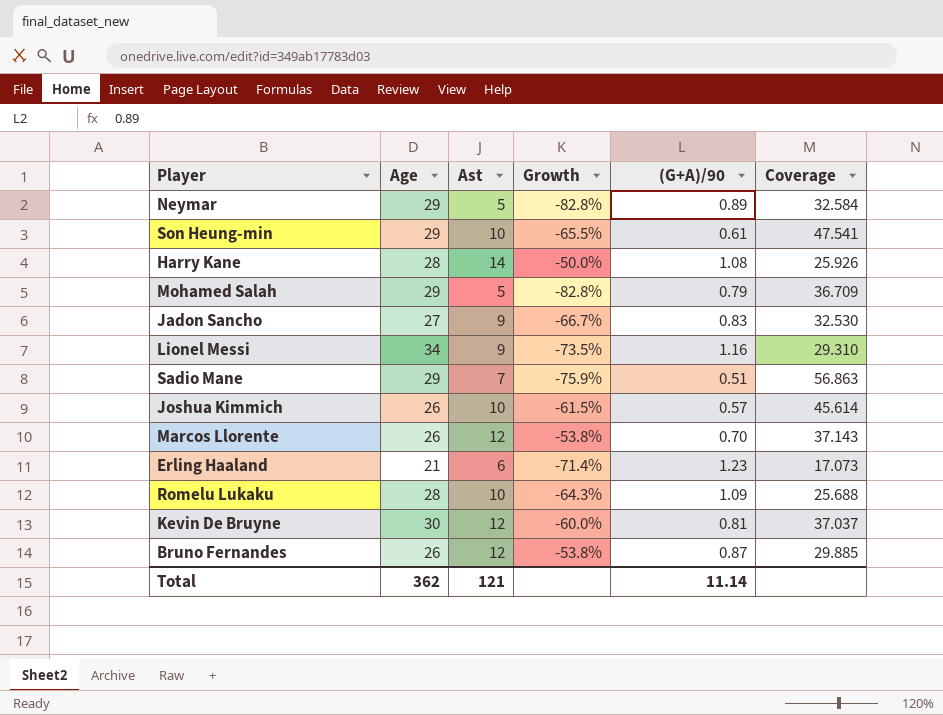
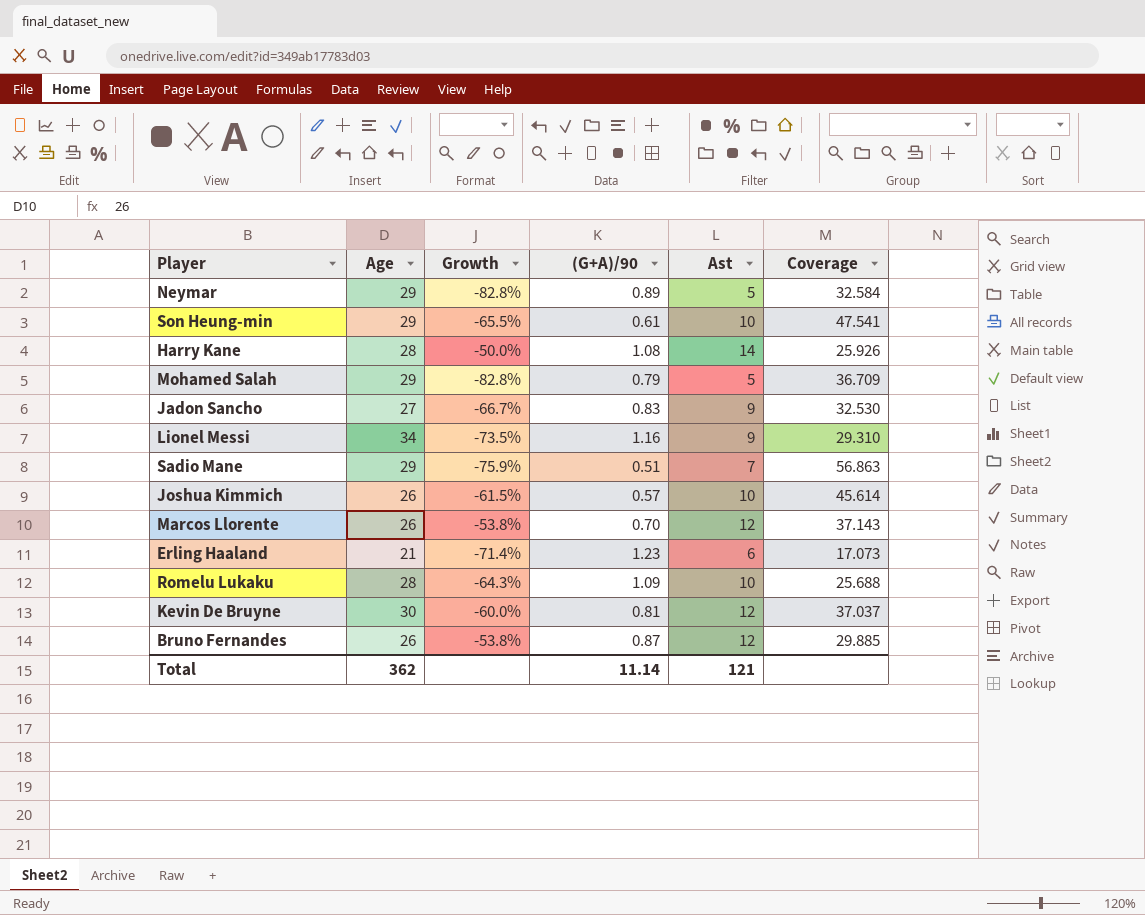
column Ast | position: 3 -> 5

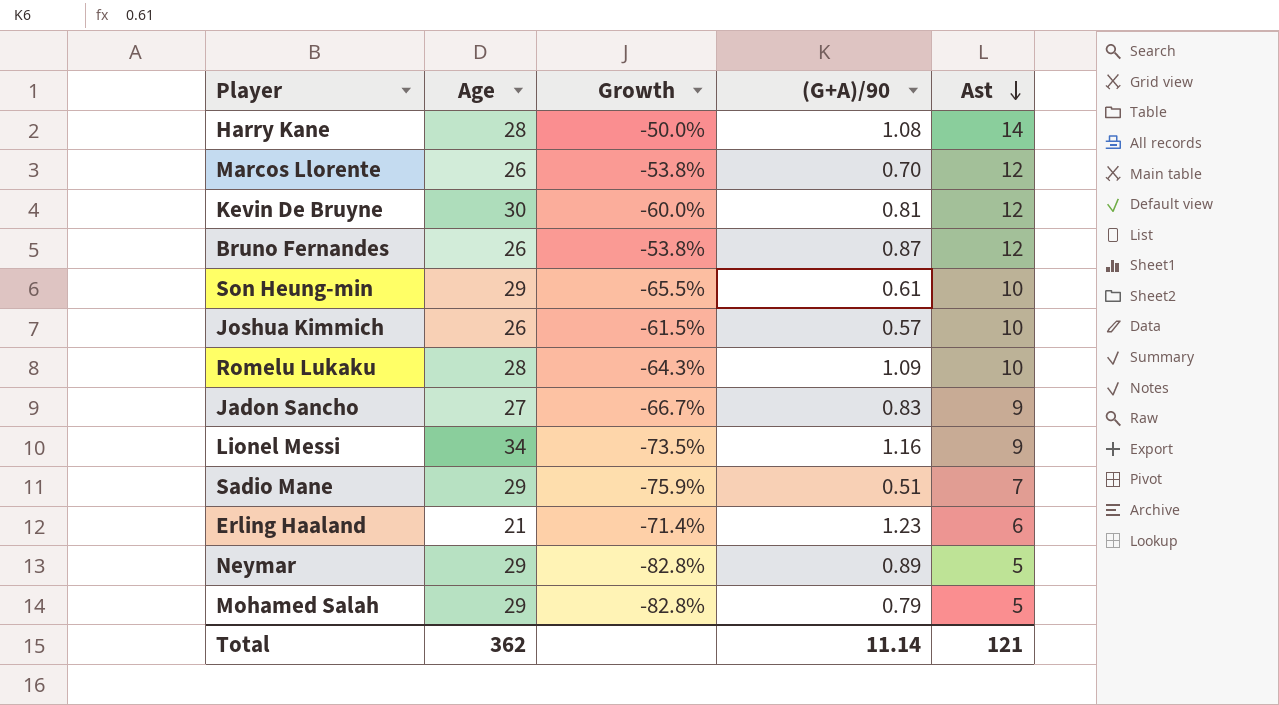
row order: none -> Ast descending
column Coverage | formula: [Age] / [(G+A)/90] -> none

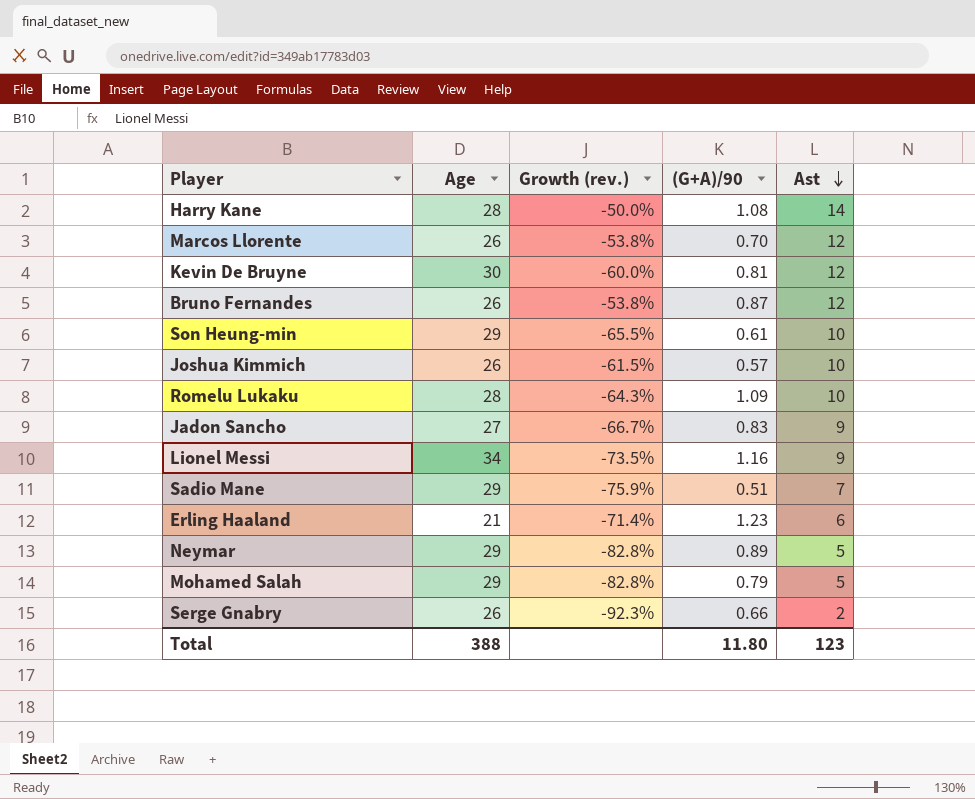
column name: Growth -> Growth (rev.)
row Serge Gnabry: none -> 26 | -92.3% | 0.66 | 2
Total | Age: 362 -> 388
Total | (G+A)/90: 11.14 -> 11.80
Total | Ast: 121 -> 123

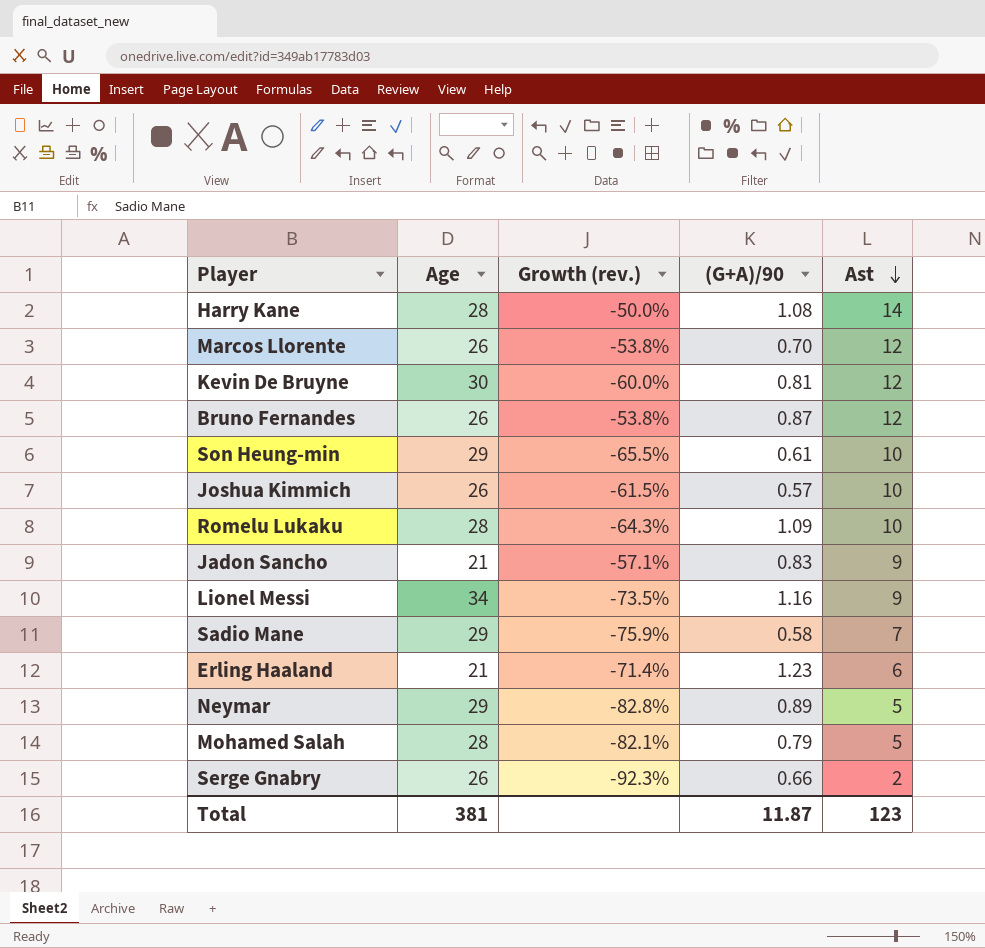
Jadon Sancho | Age: 27 -> 21
Jadon Sancho | Growth (rev.): -66.7% -> -57.1%
Sadio Mane | (G+A)/90: 0.51 -> 0.58
Mohamed Salah | Age: 29 -> 28
Mohamed Salah | Growth (rev.): -82.8% -> -82.1%
Total | Age: 388 -> 381
Total | (G+A)/90: 11.80 -> 11.87

